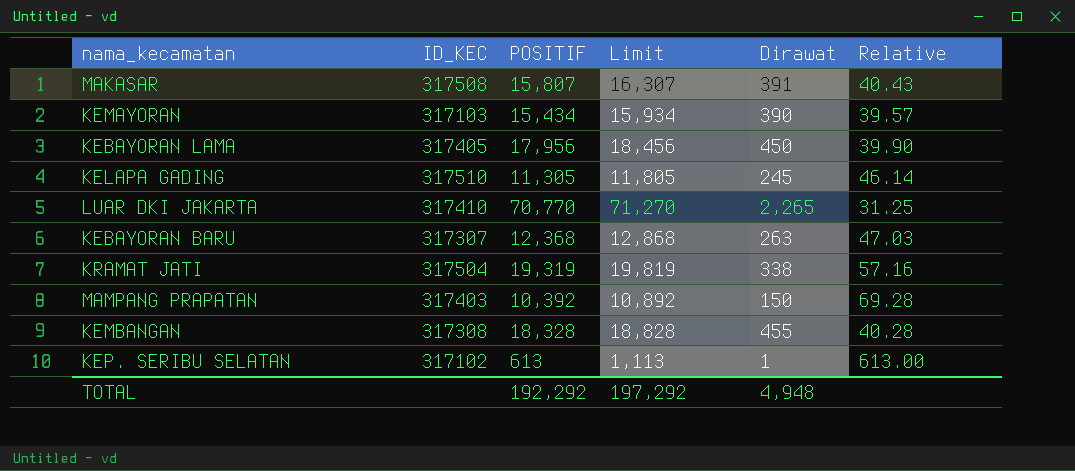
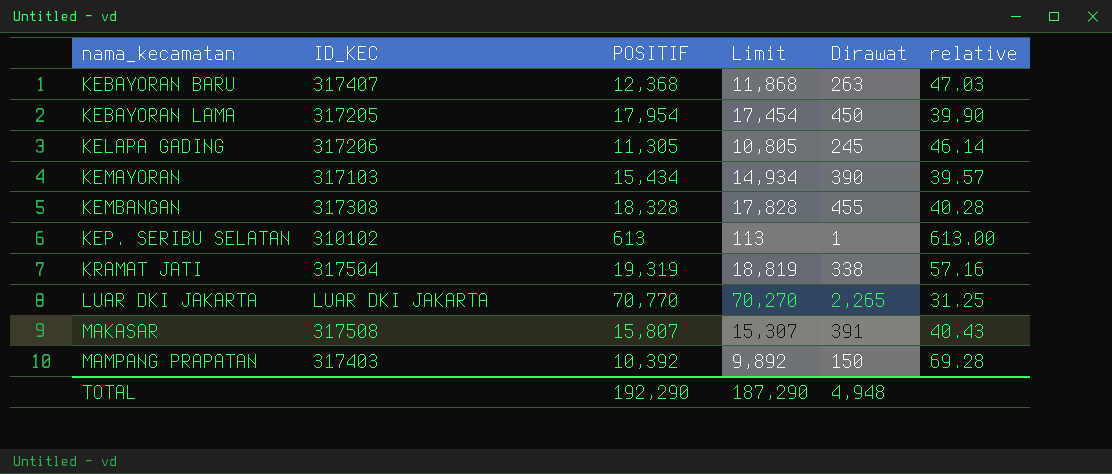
row order: none -> nama_kecamatan ascending
column Limit | formula: [POSITIF] + 500 -> [POSITIF] - 500
column name: Relative -> relative
KEBAYORAN BARU | ID_KEC: 317307 -> 317407
KEBAYORAN LAMA | ID_KEC: 317405 -> 317205
KEBAYORAN LAMA | POSITIF: 17,956 -> 17,954
KELAPA GADING | ID_KEC: 317510 -> 317206
KEP. SERIBU SELATAN | ID_KEC: 317102 -> 310102
LUAR DKI JAKARTA | ID_KEC: 317410 -> LUAR DKI JAKARTA
TOTAL | POSITIF: 192,292 -> 192,290
TOTAL | Limit: 197,292 -> 187,290

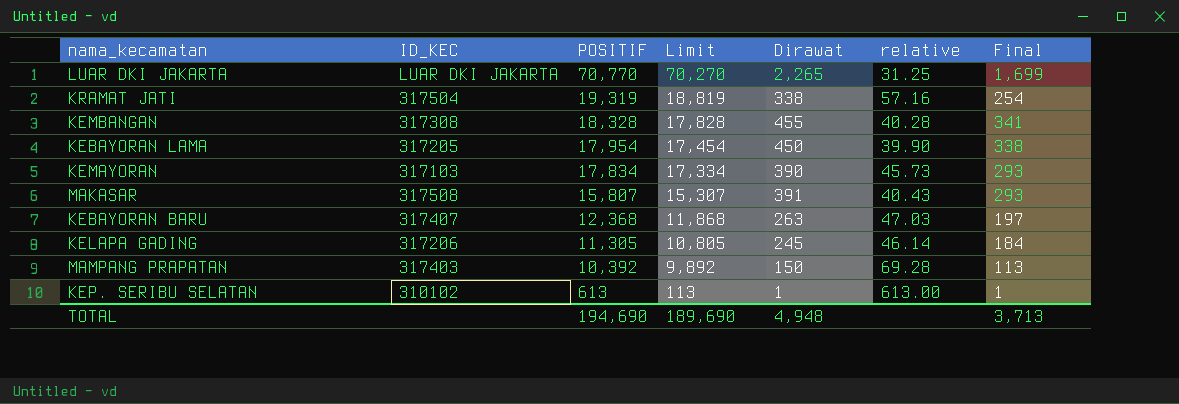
row order: nama_kecamatan ascending -> POSITIF descending
column Final | formula: none -> [Dirawat] * 0.75
KEMAYORAN | POSITIF: 15,434 -> 17,834
KEMAYORAN | Limit: 14,934 -> 17,334
KEMAYORAN | relative: 39.57 -> 45.73
TOTAL | POSITIF: 192,290 -> 194,690
TOTAL | Limit: 187,290 -> 189,690

